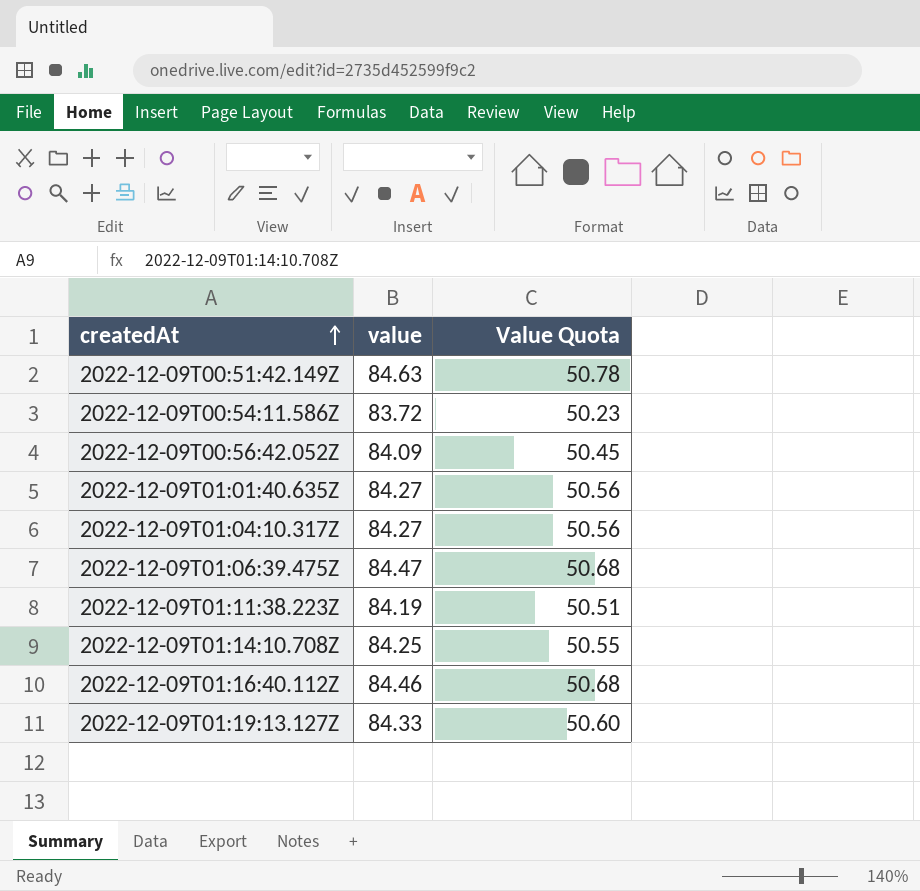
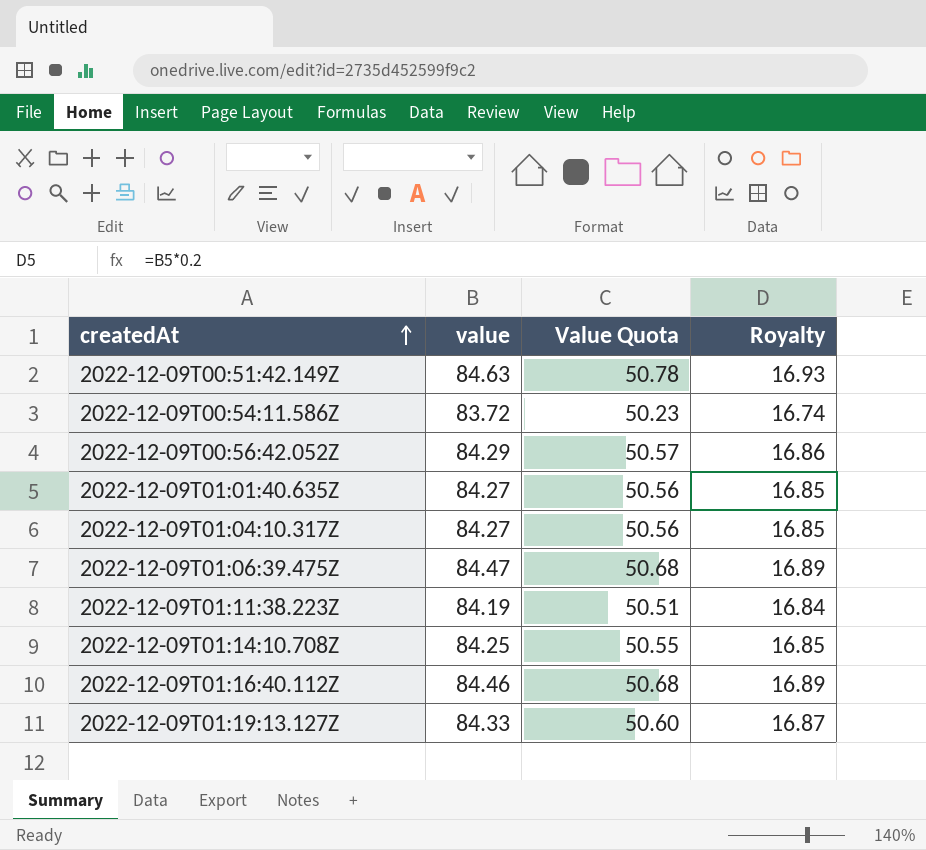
column Royalty | formula: none -> [value] * 0.2
2022-12-09T00:56:42.052Z | value: 84.09 -> 84.29
2022-12-09T00:56:42.052Z | Value Quota: 50.45 -> 50.57

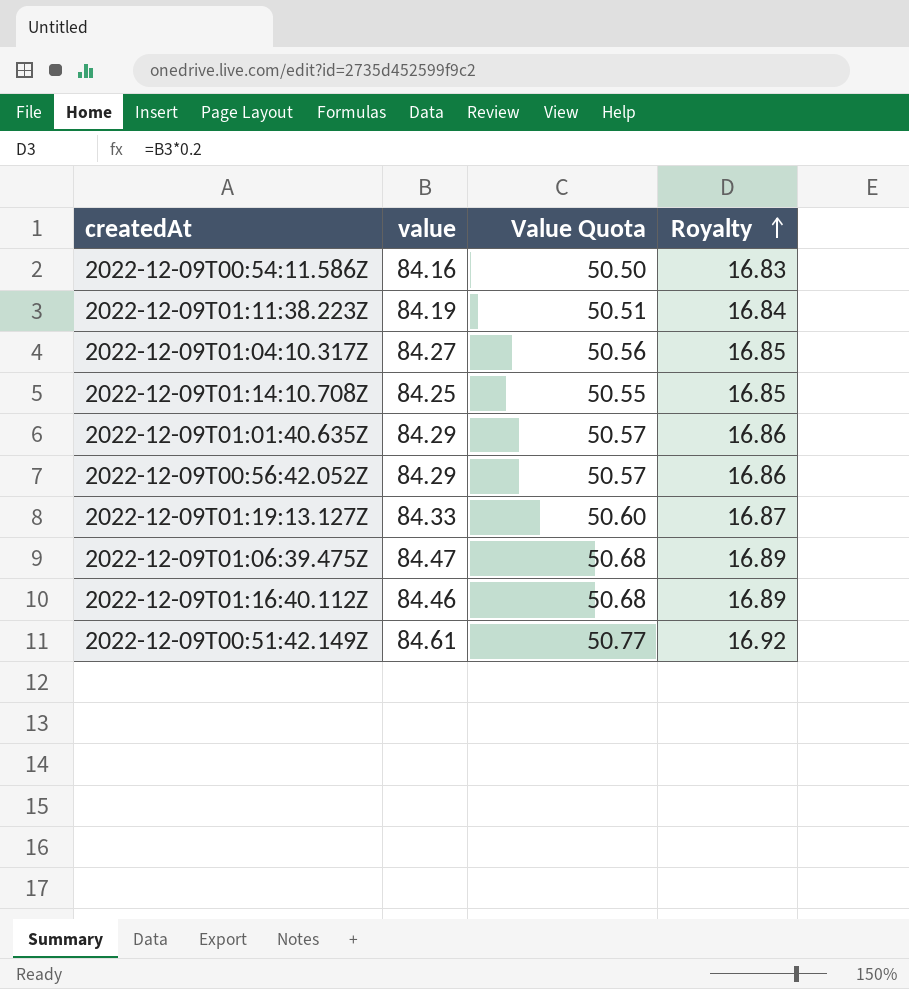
row order: createdAt ascending -> Royalty ascending
2022-12-09T00:54:11.586Z | value: 83.72 -> 84.16
2022-12-09T00:54:11.586Z | Value Quota: 50.23 -> 50.50
2022-12-09T00:54:11.586Z | Royalty: 16.74 -> 16.83
2022-12-09T01:01:40.635Z | value: 84.27 -> 84.29
2022-12-09T01:01:40.635Z | Value Quota: 50.56 -> 50.57
2022-12-09T01:01:40.635Z | Royalty: 16.85 -> 16.86
2022-12-09T00:51:42.149Z | value: 84.63 -> 84.61
2022-12-09T00:51:42.149Z | Value Quota: 50.78 -> 50.77
2022-12-09T00:51:42.149Z | Royalty: 16.93 -> 16.92

